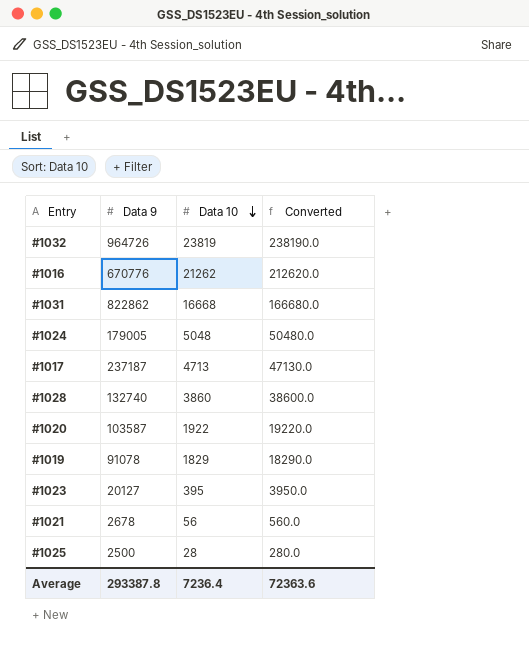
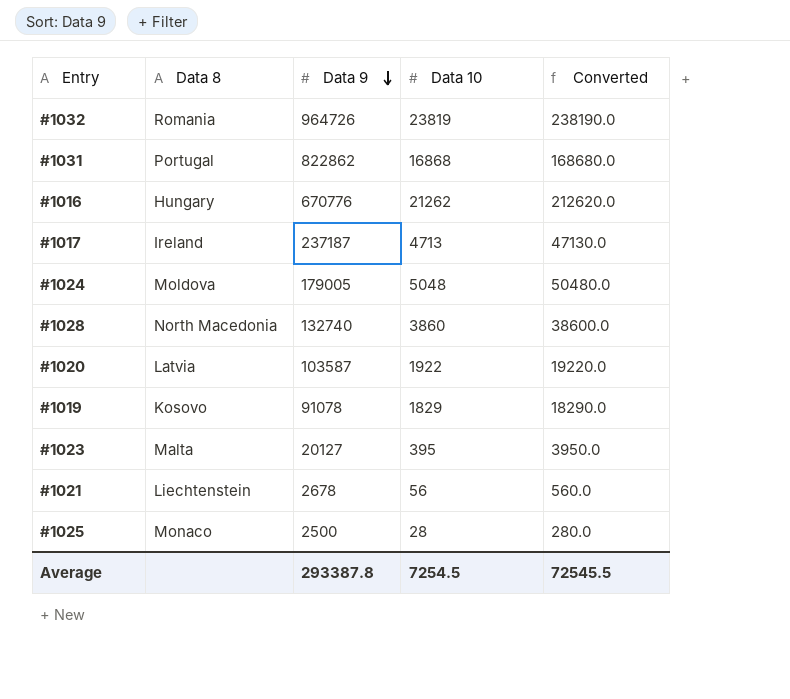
row order: Data 10 descending -> Data 9 descending
column Data 8 | position: none -> 2
#1031 | Data 10: 16668 -> 16868
#1031 | Converted: 166680.0 -> 168680.0
Average | Data 10: 7236.4 -> 7254.5
Average | Converted: 72363.6 -> 72545.5

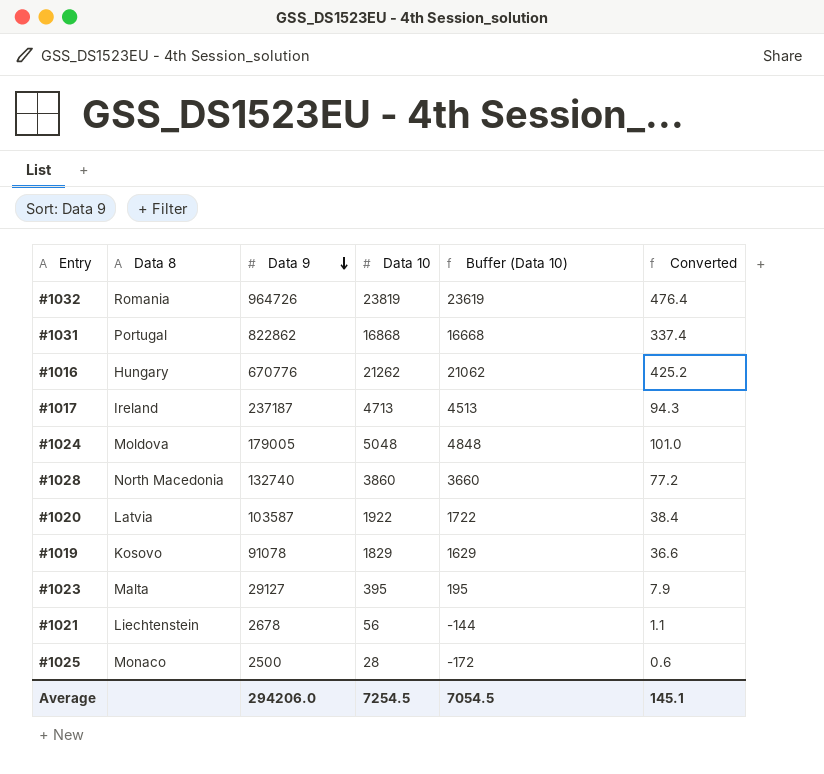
column Buffer (Data 10) | formula: none -> [Data 10] - 200
column Converted | formula: [Data 10] * 10 -> [Data 10] * 0.02
#1023 | Data 9: 20127 -> 29127
Average | Data 9: 293387.8 -> 294206.0
Average | Converted: 72545.5 -> 145.1

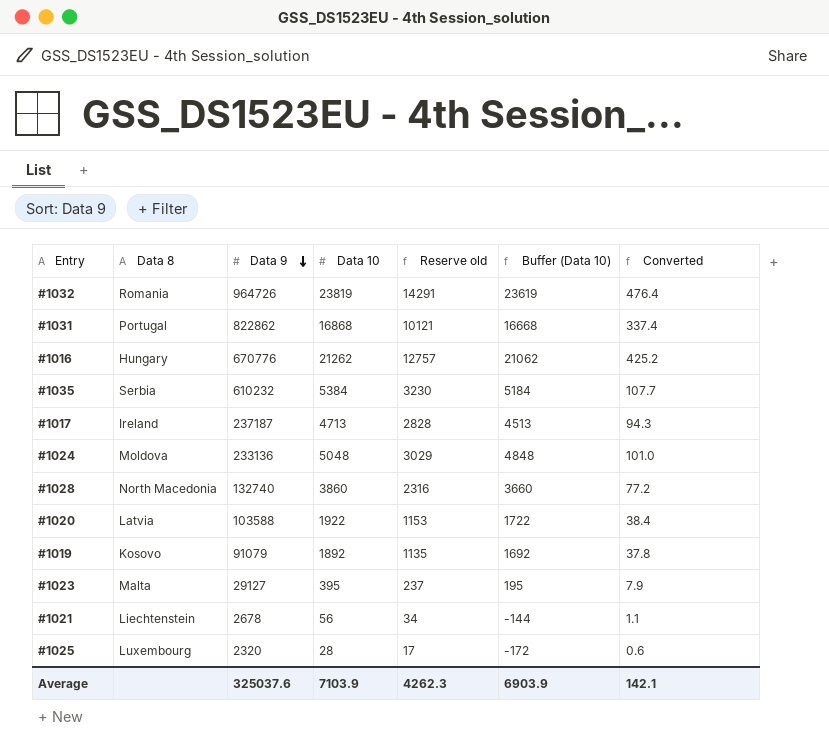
column Reserve old | formula: none -> [Data 10] * 0.6
row #1035: none -> Serbia | 610232 | 5384 | 3230 | 5184 | 107.7
#1024 | Data 9: 179005 -> 233136
#1020 | Data 9: 103587 -> 103588
#1019 | Data 9: 91078 -> 91079
#1019 | Data 10: 1829 -> 1892
#1019 | Buffer (Data 10): 1629 -> 1692
#1019 | Converted: 36.6 -> 37.8
#1025 | Data 8: Monaco -> Luxembourg
#1025 | Data 9: 2500 -> 2320
Average | Data 9: 294206.0 -> 325037.6
Average | Data 10: 7254.5 -> 7103.9
Average | Buffer (Data 10): 7054.5 -> 6903.9
Average | Converted: 145.1 -> 142.1

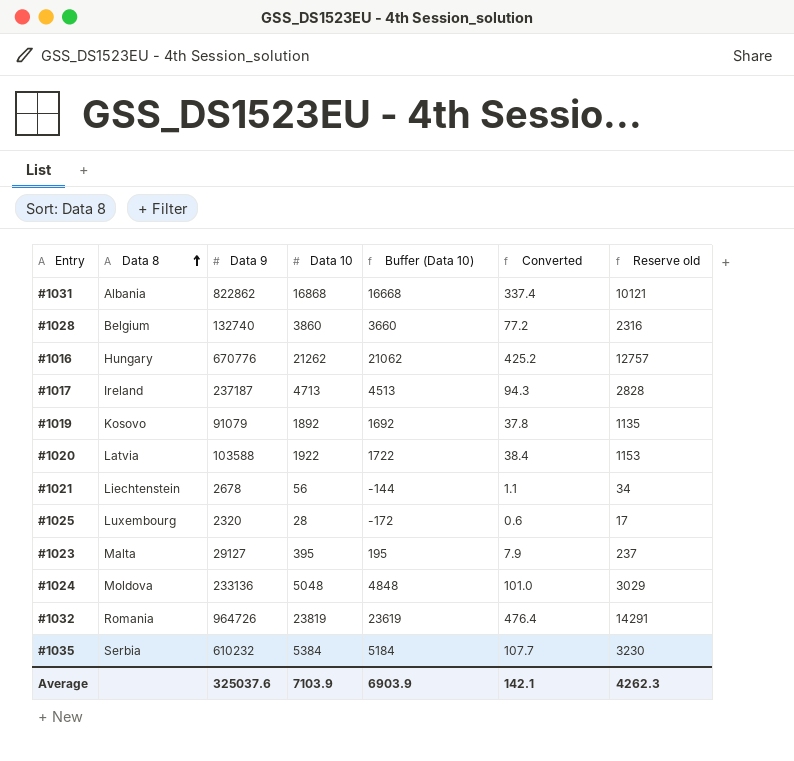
row order: Data 9 descending -> Data 8 ascending
column Reserve old | position: 5 -> 7
#1031 | Data 8: Portugal -> Albania
#1028 | Data 8: North Macedonia -> Belgium

